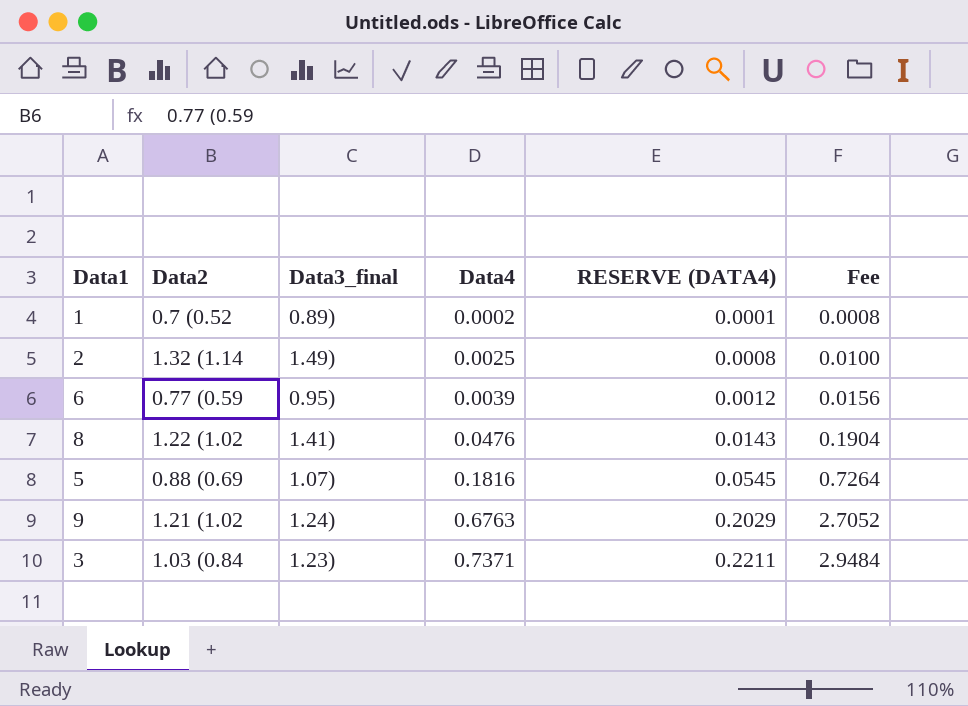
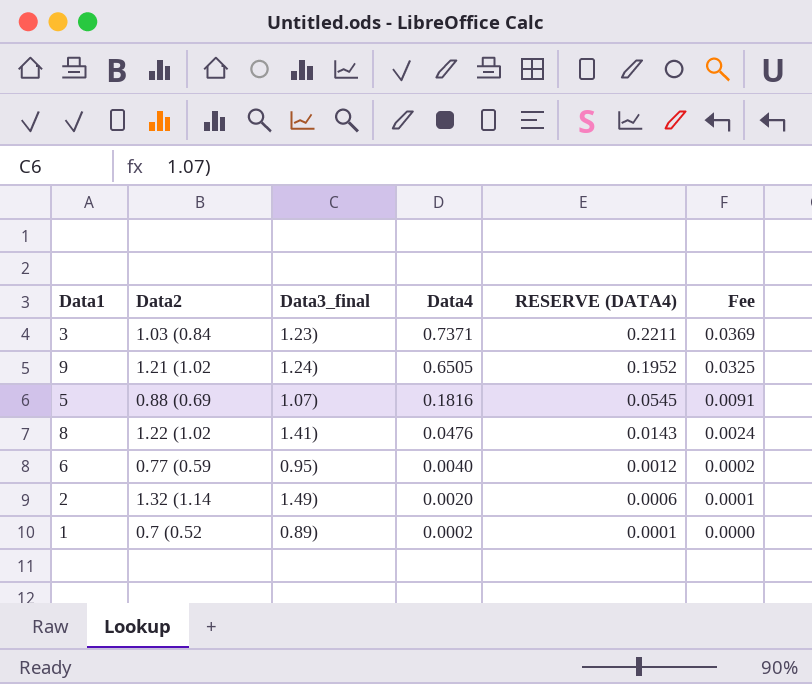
row order: Data4 ascending -> Data4 descending
column Fee | formula: [Data4] * 4 -> [Data4] * 0.05
9 | Data4: 0.6763 -> 0.6505
9 | RESERVE (DATA4): 0.2029 -> 0.1952
6 | Data4: 0.0039 -> 0.0040
2 | Data4: 0.0025 -> 0.0020
2 | RESERVE (DATA4): 0.0008 -> 0.0006

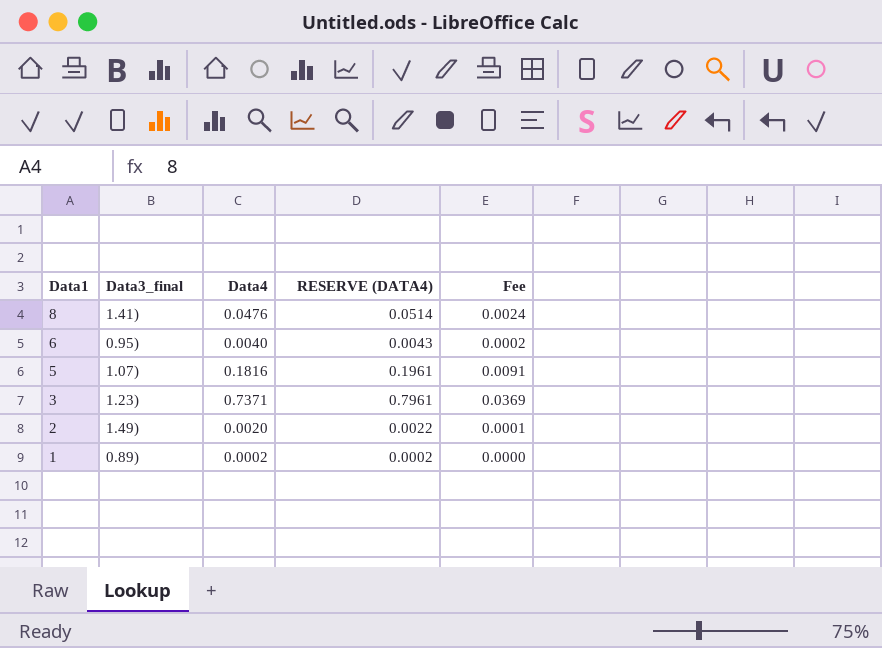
row order: Data4 descending -> Data1 descending
column Data2 | position: 2 -> none
column RESERVE (DATA4) | formula: [Data4] * 0.3 -> [Data4] * 1.08
row 9: 1.21 (1.02 | 1.24) | 0.6505 | 0.1952 | 0.0325 -> none

